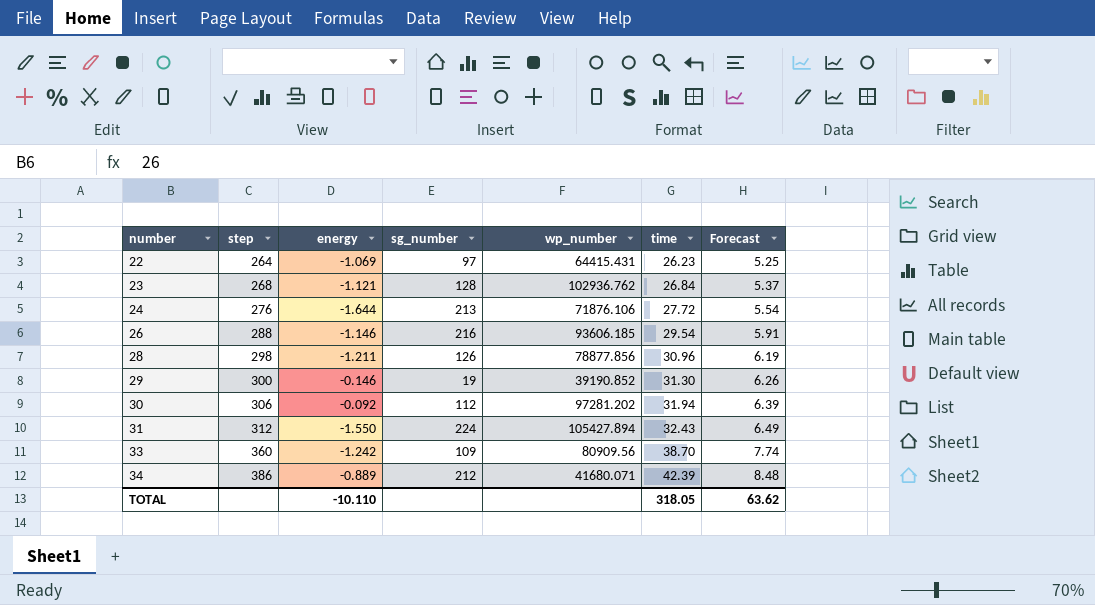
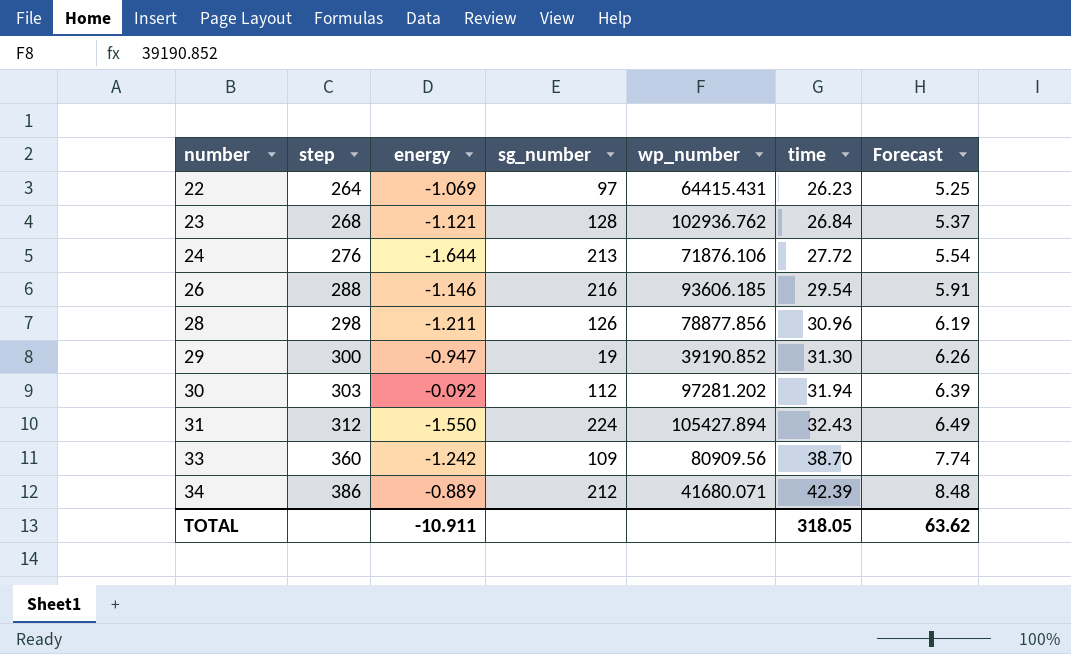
29 | energy: -0.146 -> -0.947
30 | step: 306 -> 303
TOTAL | energy: -10.110 -> -10.911

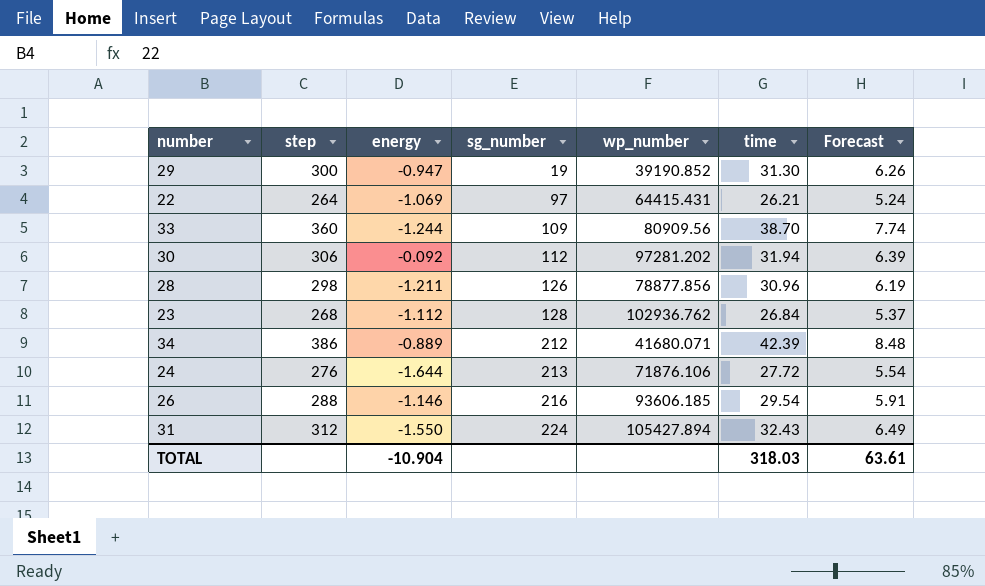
row order: number ascending -> sg_number ascending
22 | time: 26.23 -> 26.21
22 | Forecast: 5.25 -> 5.24
33 | energy: -1.242 -> -1.244
30 | step: 303 -> 306
23 | energy: -1.121 -> -1.112
TOTAL | energy: -10.911 -> -10.904
TOTAL | time: 318.05 -> 318.03
TOTAL | Forecast: 63.62 -> 63.61

